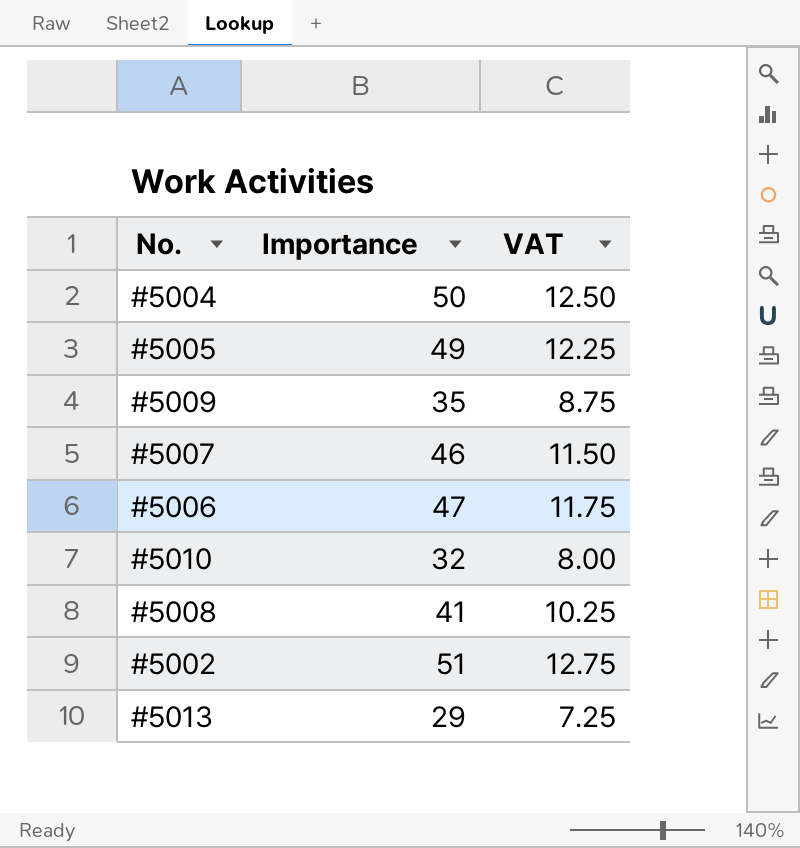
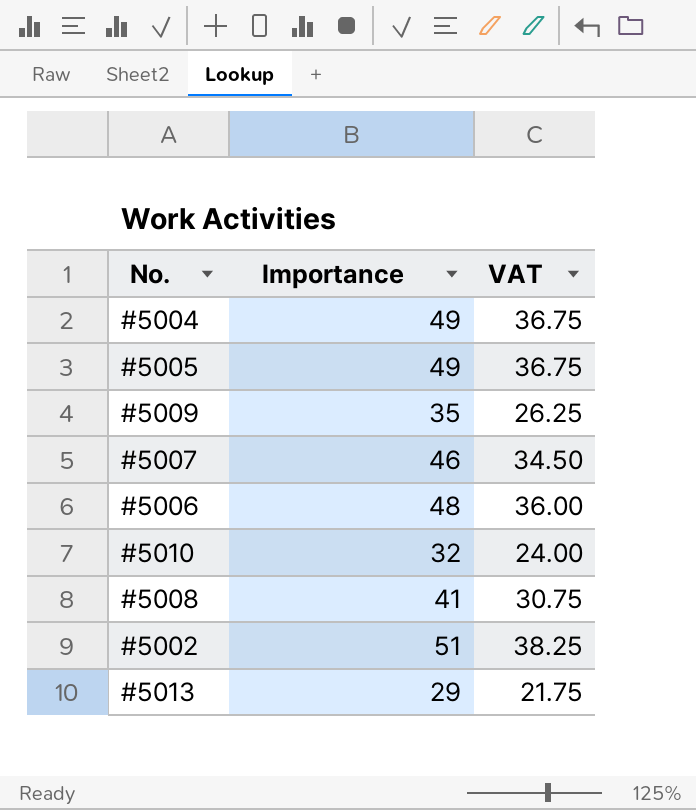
column VAT | formula: [Importance] * 0.25 -> [Importance] * 0.75
#5004 | Importance: 50 -> 49
#5006 | Importance: 47 -> 48

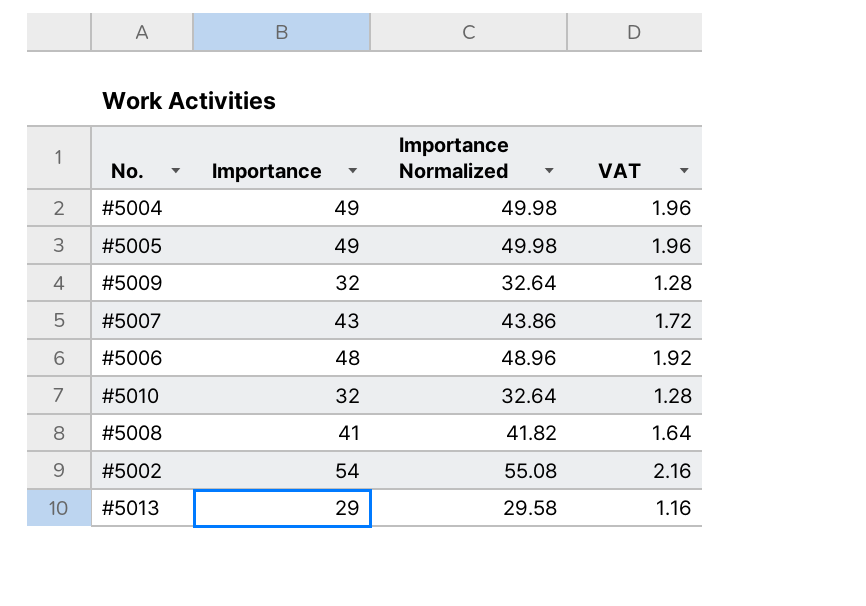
column Importance Normalized | formula: none -> [Importance] * 1.02
column VAT | formula: [Importance] * 0.75 -> [Importance] * 0.04
#5009 | Importance: 35 -> 32
#5007 | Importance: 46 -> 43
#5002 | Importance: 51 -> 54

